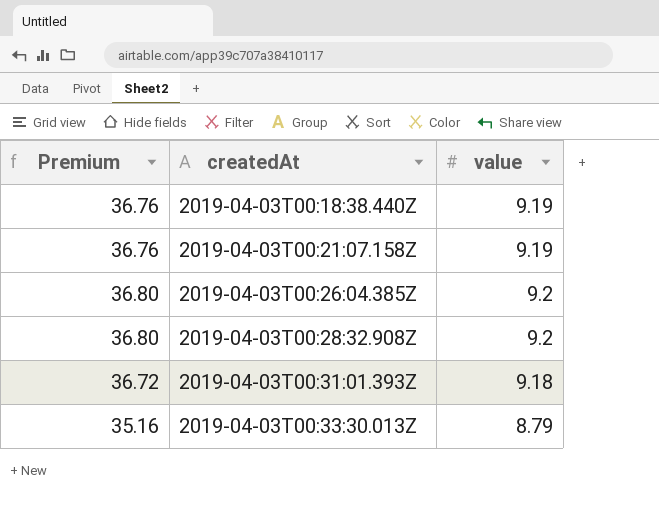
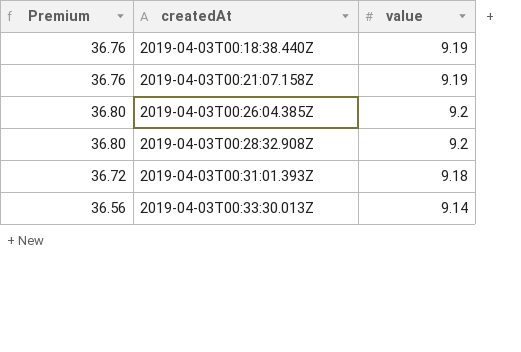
2019-04-03T00:33:30.013Z | Premium: 35.16 -> 36.56
2019-04-03T00:33:30.013Z | value: 8.79 -> 9.14

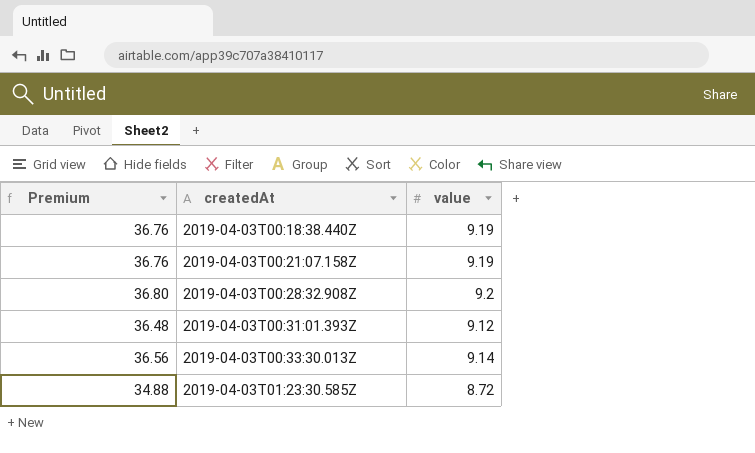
row 2019-04-03T00:26:04.385Z: 36.80 | 9.2 -> none
2019-04-03T00:31:01.393Z | Premium: 36.72 -> 36.48
2019-04-03T00:31:01.393Z | value: 9.18 -> 9.12
row 2019-04-03T01:23:30.585Z: none -> 34.88 | 8.72

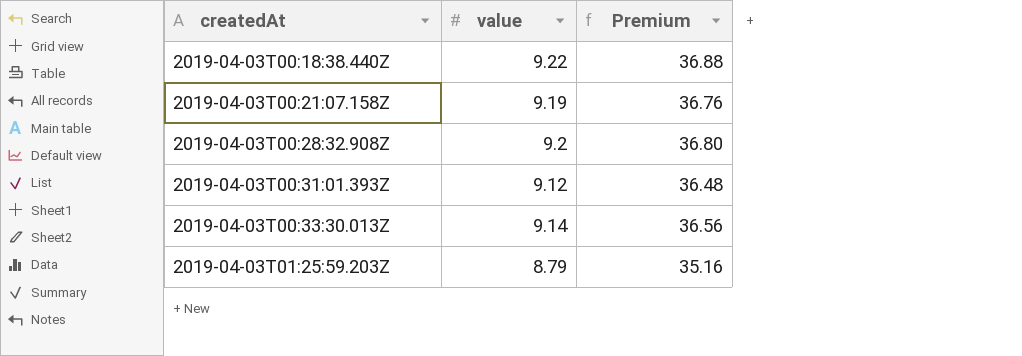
column Premium | position: 1 -> 3
row 2019-04-03T01:23:30.585Z: 34.88 | 8.72 -> none
2019-04-03T00:18:38.440Z | value: 9.19 -> 9.22
2019-04-03T00:18:38.440Z | Premium: 36.76 -> 36.88
row 2019-04-03T01:25:59.203Z: none -> 8.79 | 35.16

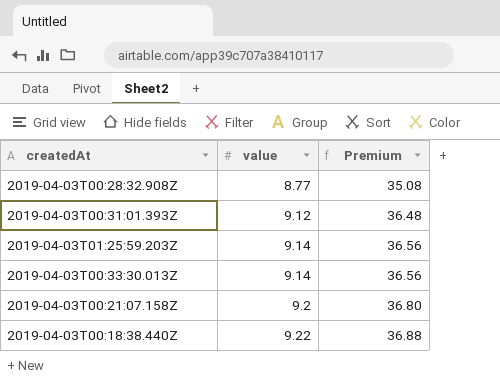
row order: createdAt ascending -> value ascending
2019-04-03T00:28:32.908Z | value: 9.2 -> 8.77
2019-04-03T00:28:32.908Z | Premium: 36.80 -> 35.08
2019-04-03T01:25:59.203Z | value: 8.79 -> 9.14
2019-04-03T01:25:59.203Z | Premium: 35.16 -> 36.56
2019-04-03T00:21:07.158Z | value: 9.19 -> 9.2
2019-04-03T00:21:07.158Z | Premium: 36.76 -> 36.80

